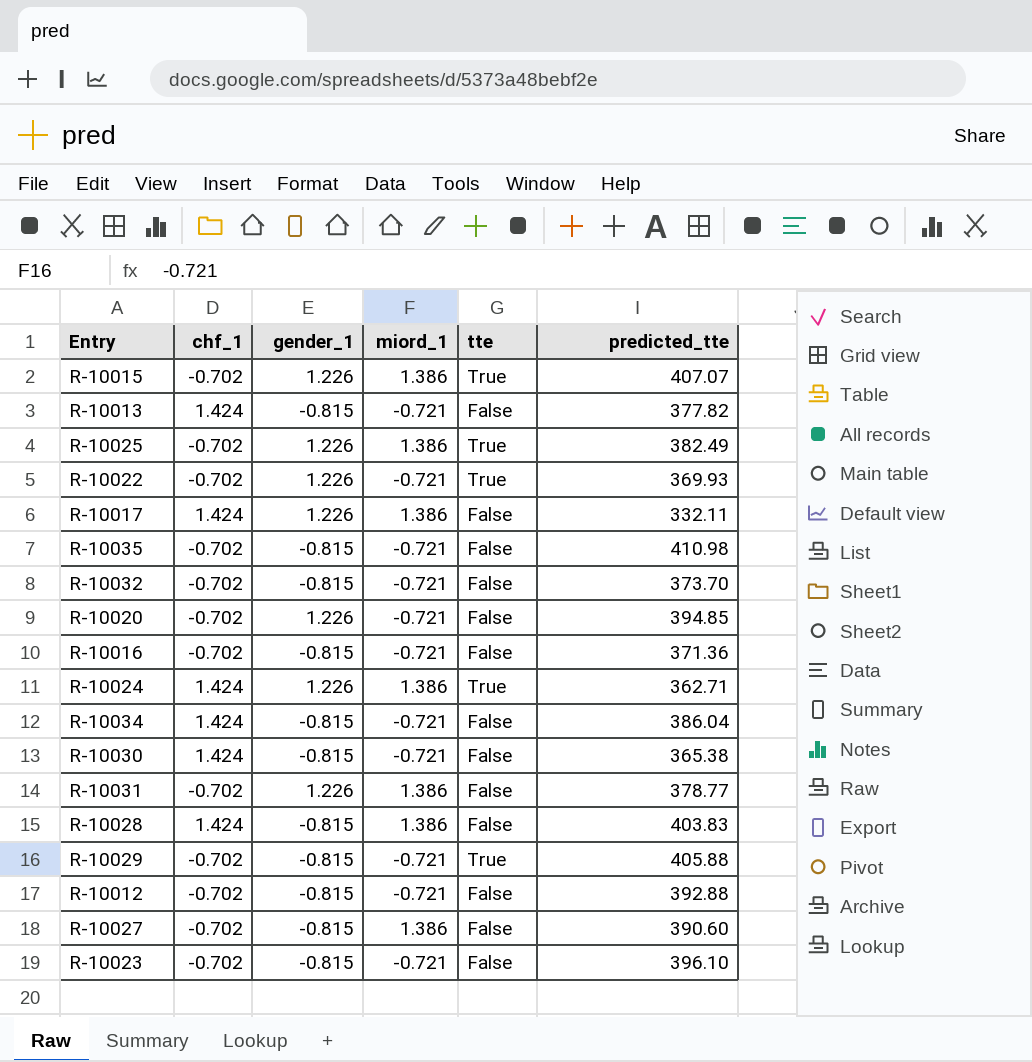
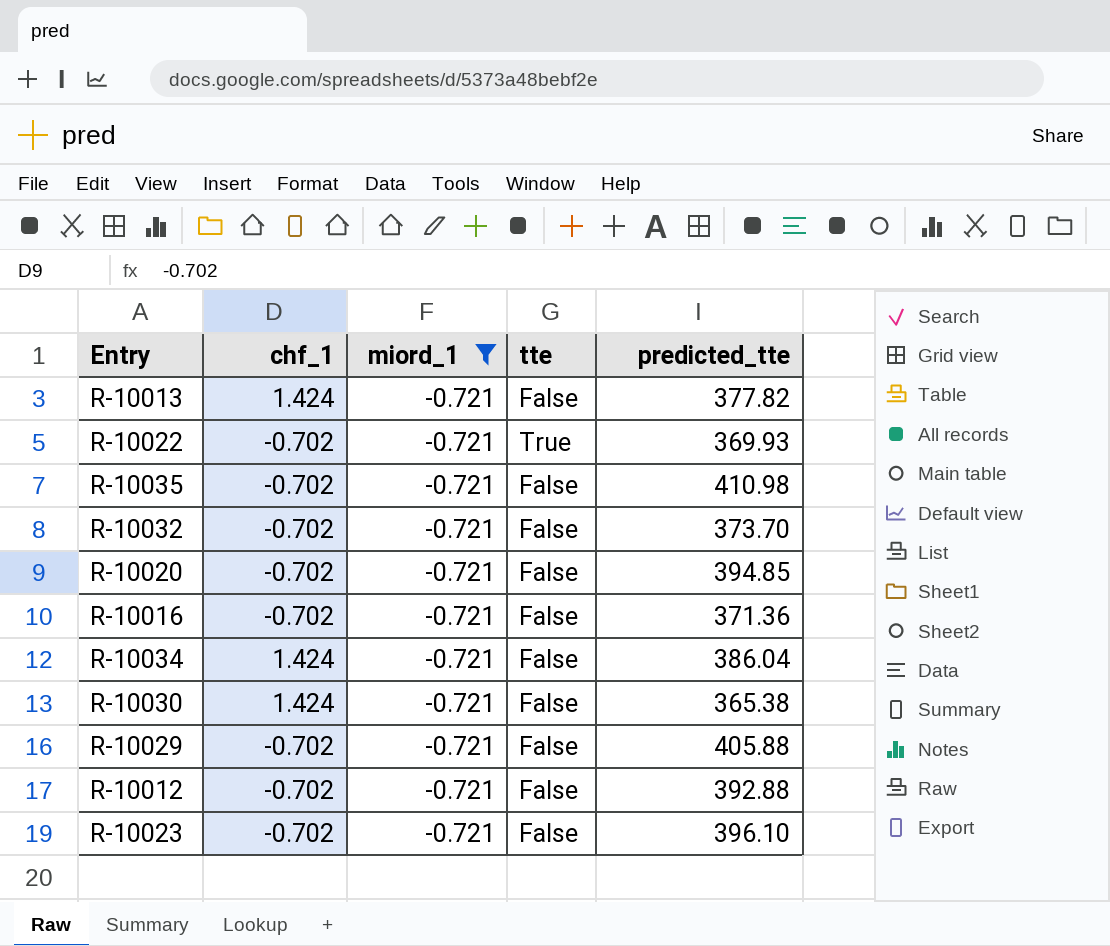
filter: none -> miord_1 = -0.721
column gender_1 | position: 3 -> none
R-10029 | tte: True -> False

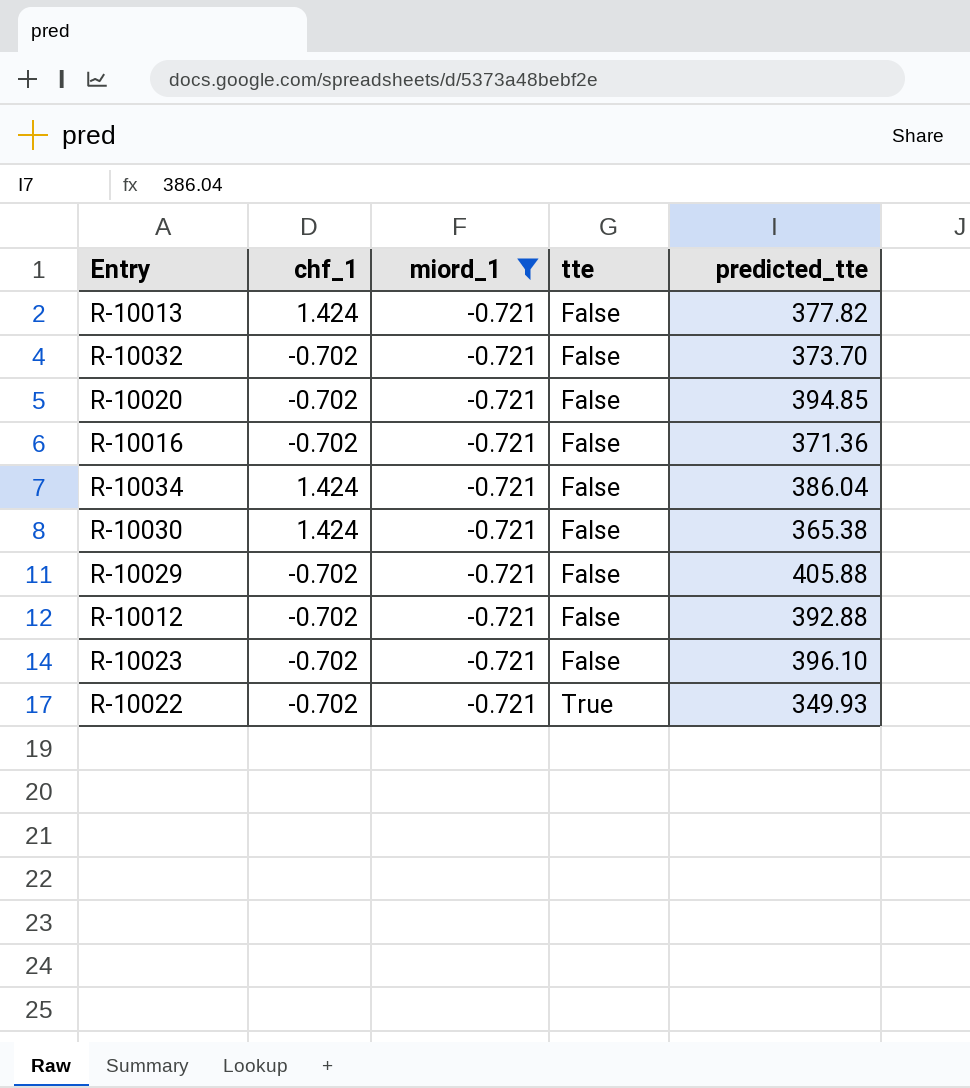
row order: none -> tte ascending
row R-10035: -0.702 | -0.721 | False | 410.98 -> none
R-10022 | predicted_tte: 369.93 -> 349.93

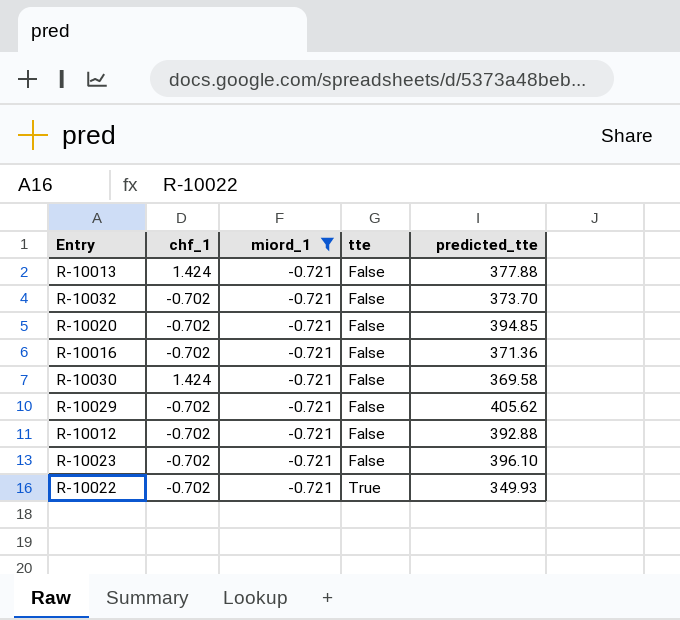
row R-10034: 1.424 | -0.721 | False | 386.04 -> none
R-10013 | predicted_tte: 377.82 -> 377.88
R-10030 | predicted_tte: 365.38 -> 369.58
R-10029 | predicted_tte: 405.88 -> 405.62

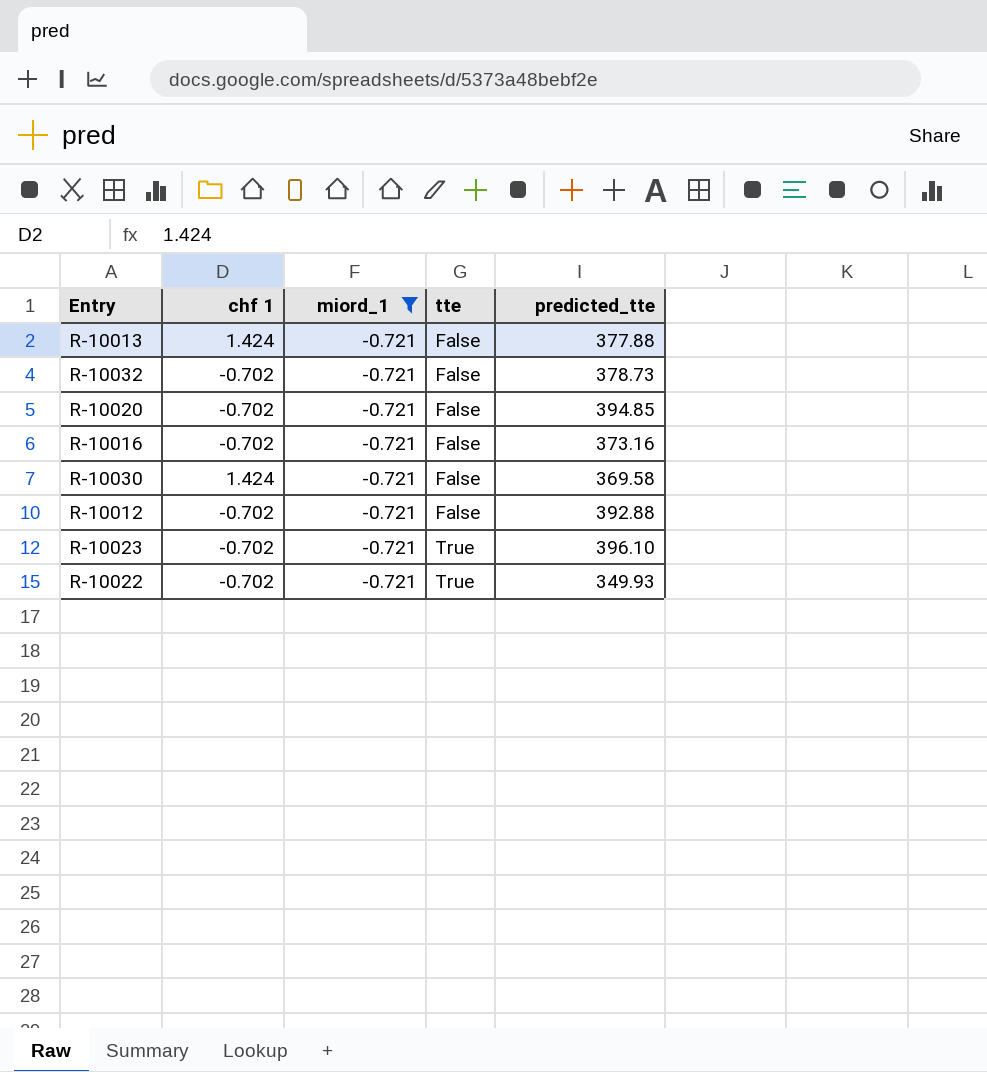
column name: chf_1 -> chf 1
row R-10029: -0.702 | -0.721 | False | 405.62 -> none
R-10032 | predicted_tte: 373.70 -> 378.73
R-10016 | predicted_tte: 371.36 -> 373.16
R-10023 | tte: False -> True

